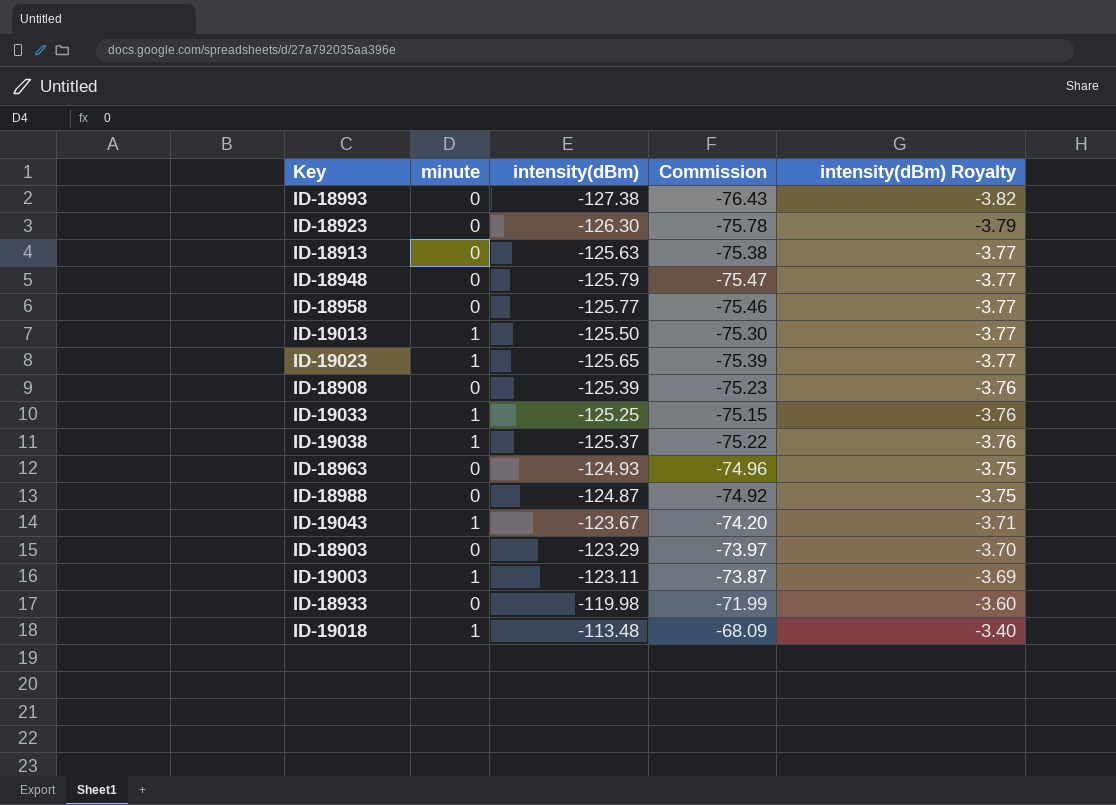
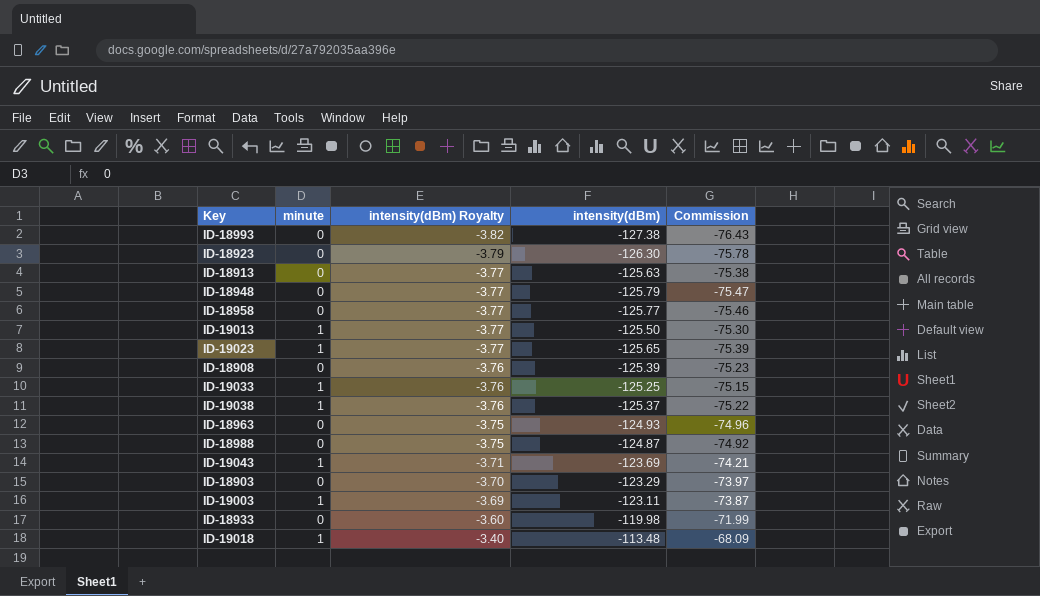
column intensity(dBm) Royalty | position: 5 -> 3
ID-19043 | intensity(dBm): -123.67 -> -123.69
ID-19043 | Commission: -74.20 -> -74.21

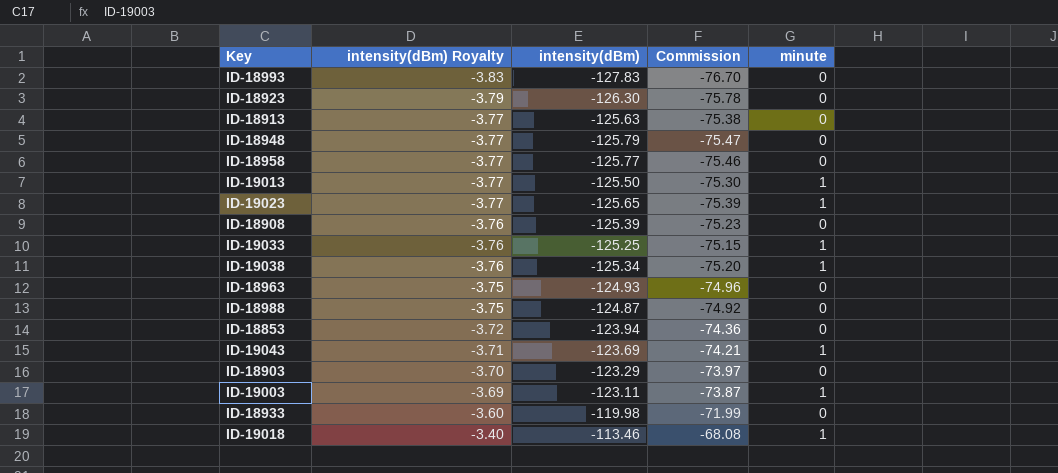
column minute | position: 2 -> 5
ID-18993 | intensity(dBm) Royalty: -3.82 -> -3.83
ID-18993 | intensity(dBm): -127.38 -> -127.83
ID-18993 | Commission: -76.43 -> -76.70
ID-19038 | intensity(dBm): -125.37 -> -125.34
ID-19038 | Commission: -75.22 -> -75.20
row ID-18853: none -> -3.72 | -123.94 | -74.36 | 0
ID-19018 | intensity(dBm): -113.48 -> -113.46
ID-19018 | Commission: -68.09 -> -68.08

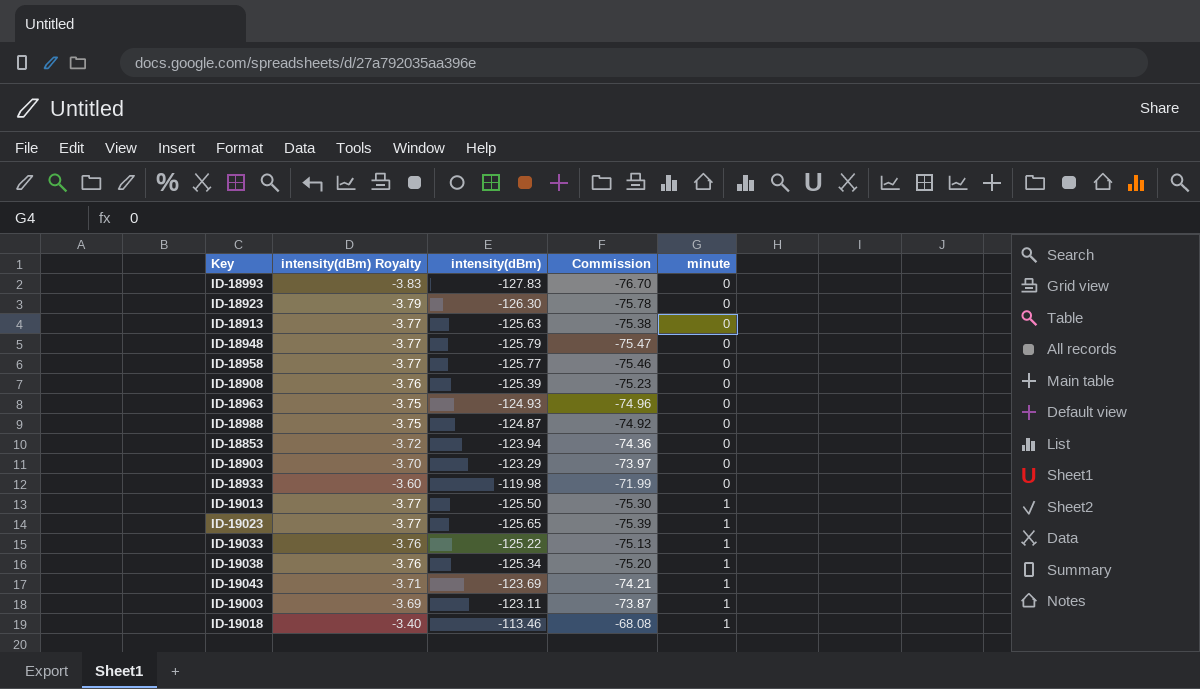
row order: intensity(dBm) Royalty ascending -> minute ascending
ID-19033 | intensity(dBm): -125.25 -> -125.22
ID-19033 | Commission: -75.15 -> -75.13

